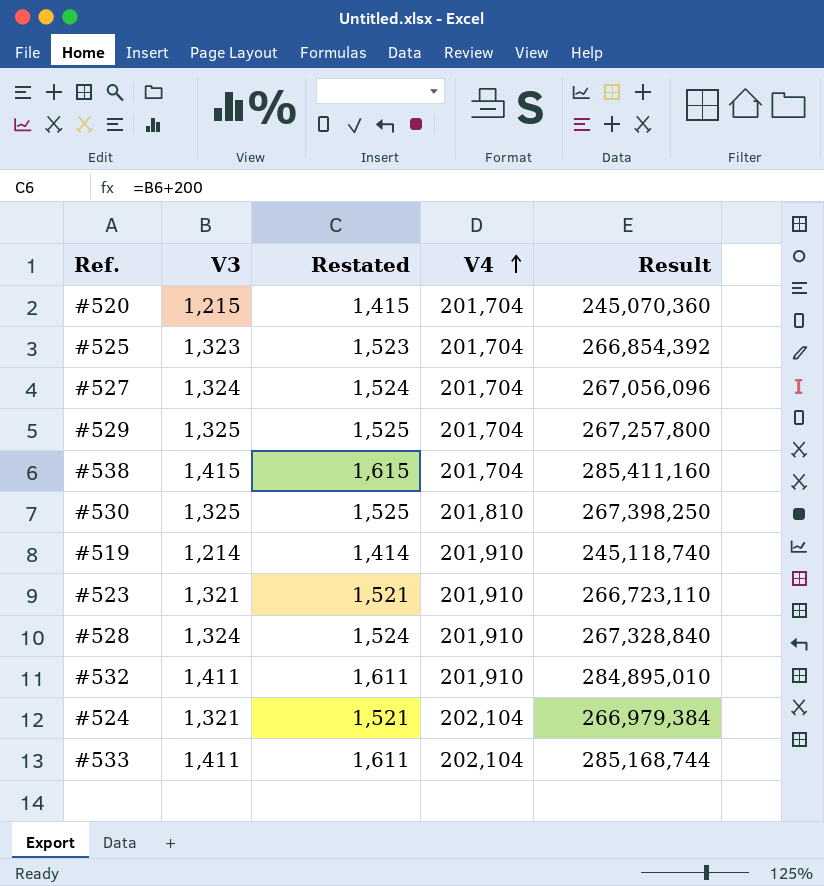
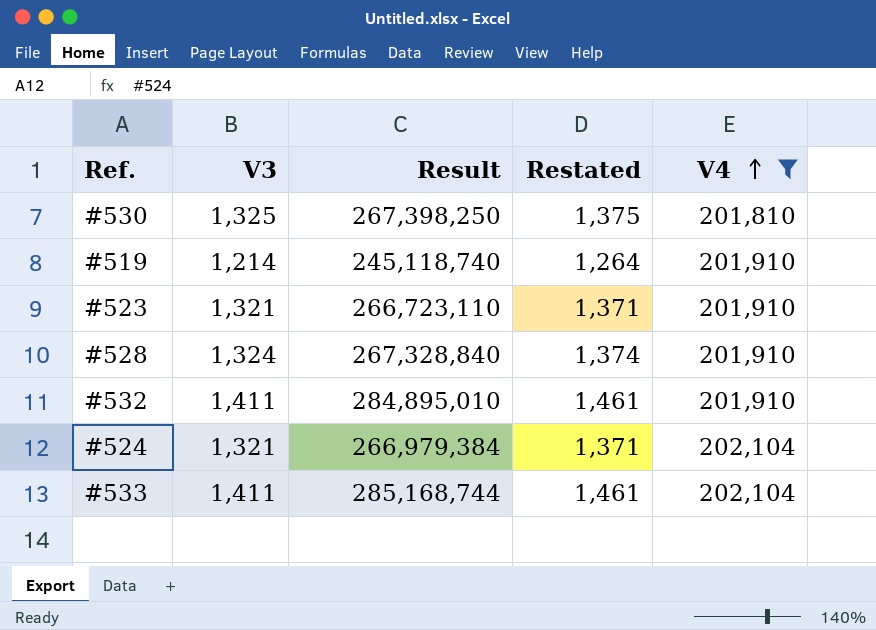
filter: none -> V4 != 201,704
column Result | position: 5 -> 3
column Restated | formula: [V3] + 200 -> [V3] + 50

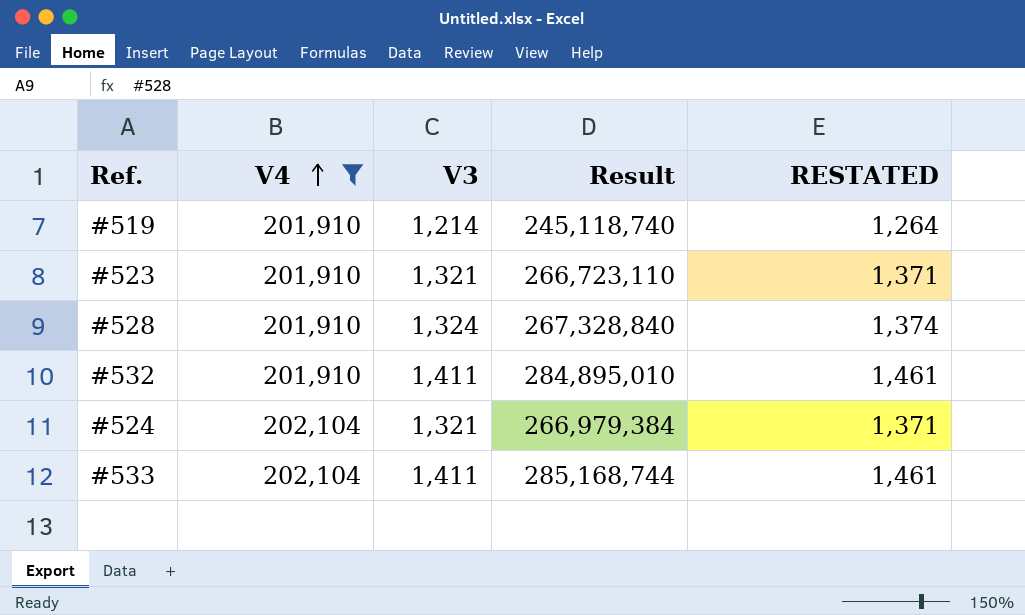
column V4 | position: 5 -> 2
column name: Restated -> RESTATED
row #530: 1,325 | 267,398,250 | 1,375 | 201,810 -> none

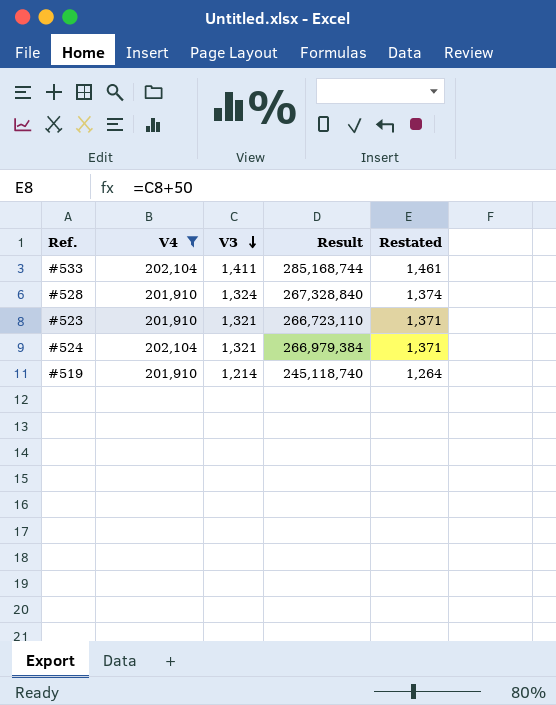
row order: V4 ascending -> V3 descending
column name: RESTATED -> Restated
row #532: 201,910 | 1,411 | 284,895,010 | 1,461 -> none

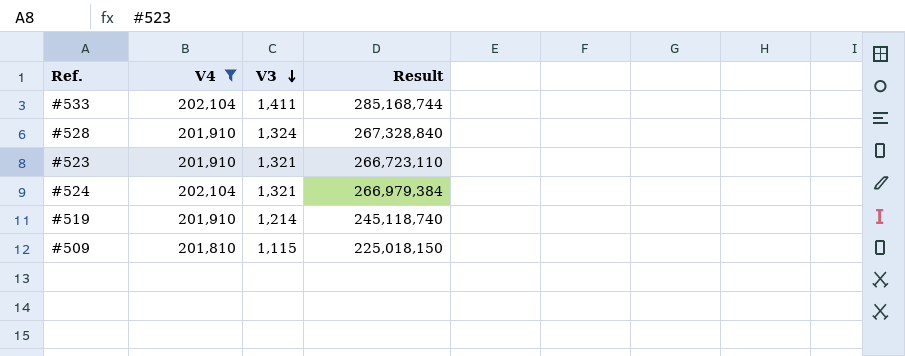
column Restated | formula: [V3] + 50 -> none
row #509: none -> 201,810 | 1,115 | 225,018,150

